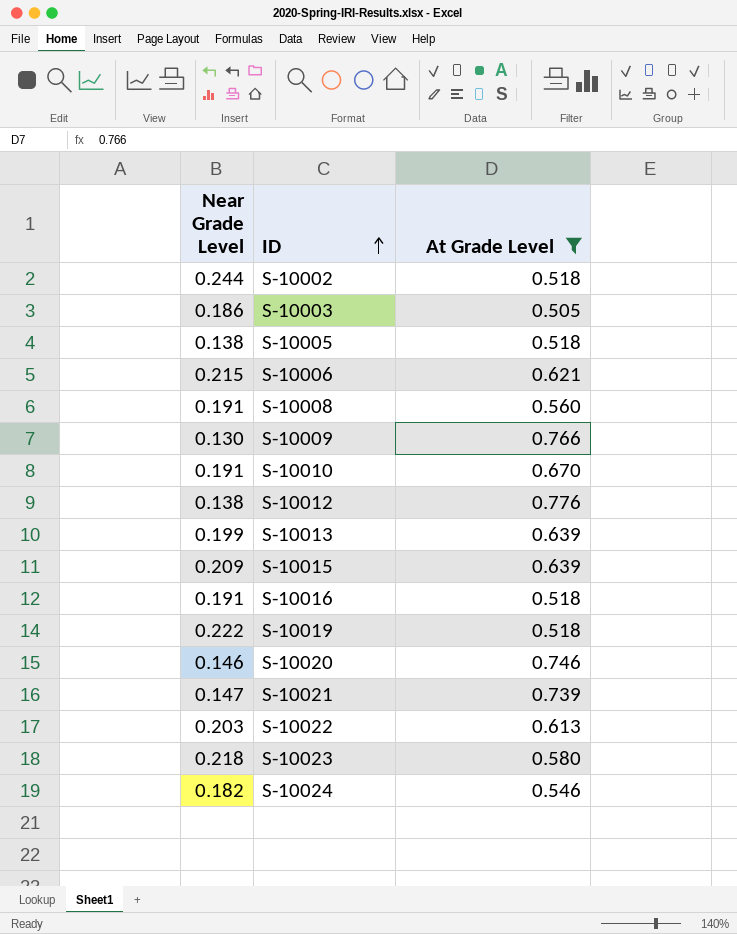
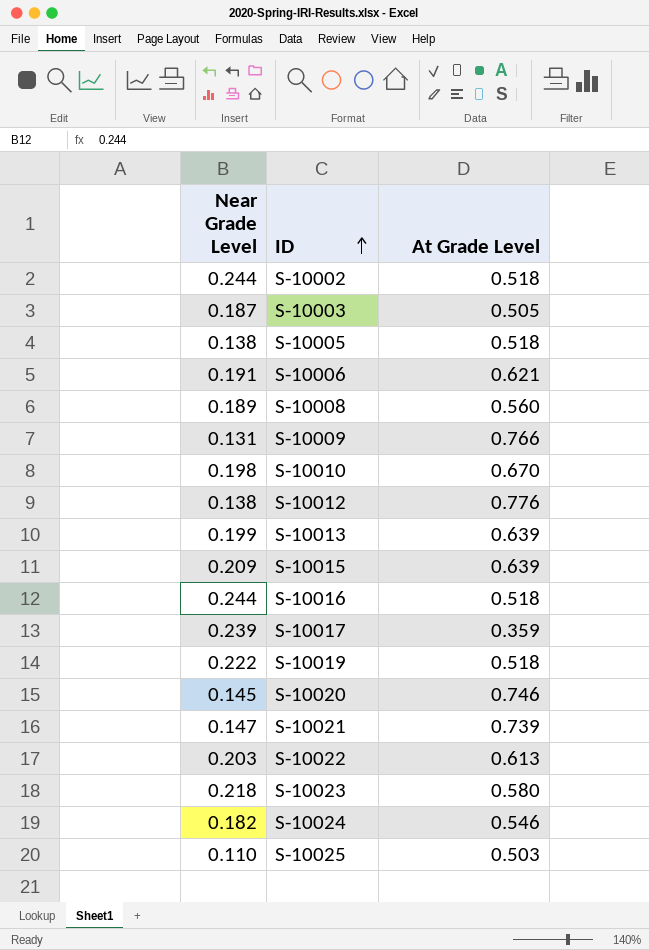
filter: At Grade Level >= 0.505 -> none
S-10003 | Near Grade Level: 0.186 -> 0.187
S-10006 | Near Grade Level: 0.215 -> 0.191
S-10008 | Near Grade Level: 0.191 -> 0.189
S-10009 | Near Grade Level: 0.130 -> 0.131
S-10010 | Near Grade Level: 0.191 -> 0.198
S-10016 | Near Grade Level: 0.191 -> 0.244
S-10020 | Near Grade Level: 0.146 -> 0.145

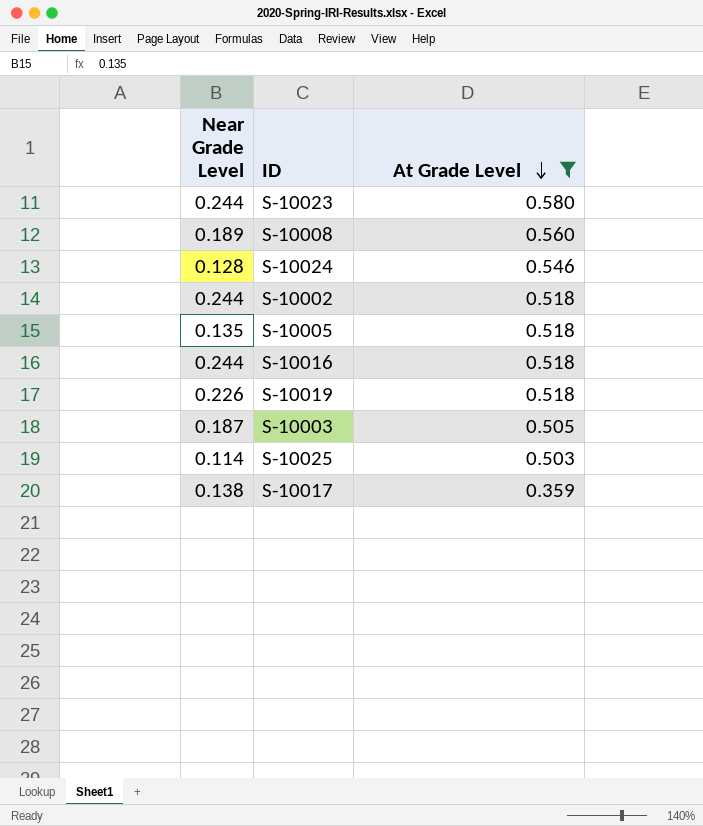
filter: none -> At Grade Level <= 0.580
row order: ID ascending -> At Grade Level descending
S-10023 | Near Grade Level: 0.218 -> 0.244
S-10024 | Near Grade Level: 0.182 -> 0.128
S-10005 | Near Grade Level: 0.138 -> 0.135
S-10019 | Near Grade Level: 0.222 -> 0.226
S-10025 | Near Grade Level: 0.110 -> 0.114
S-10017 | Near Grade Level: 0.239 -> 0.138

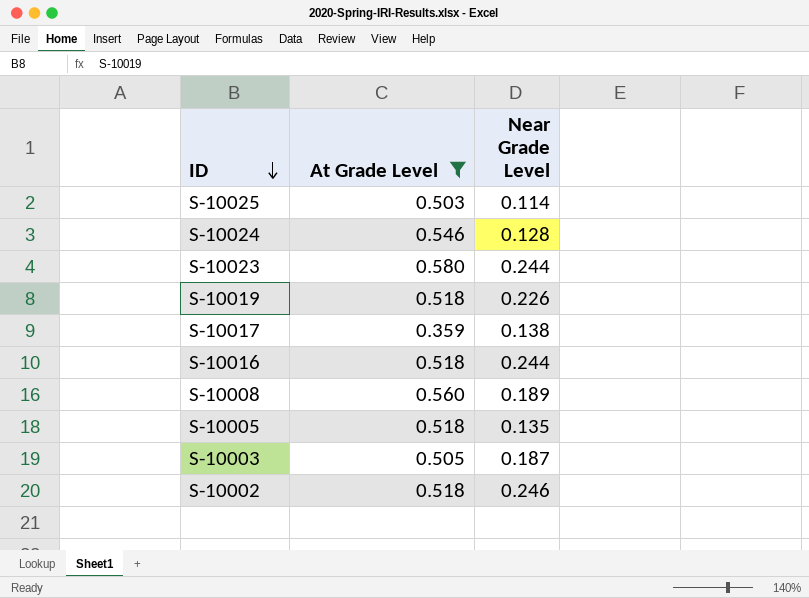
row order: At Grade Level descending -> ID descending
column Near Grade Level | position: 1 -> 3
S-10002 | Near Grade Level: 0.244 -> 0.246

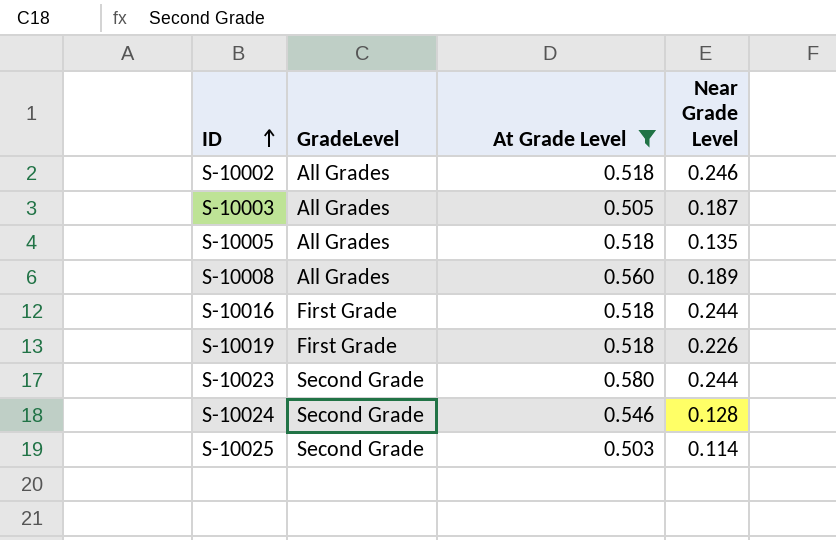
row order: ID descending -> ID ascending
column GradeLevel | position: none -> 2
row S-10017: 0.359 | 0.138 -> none

